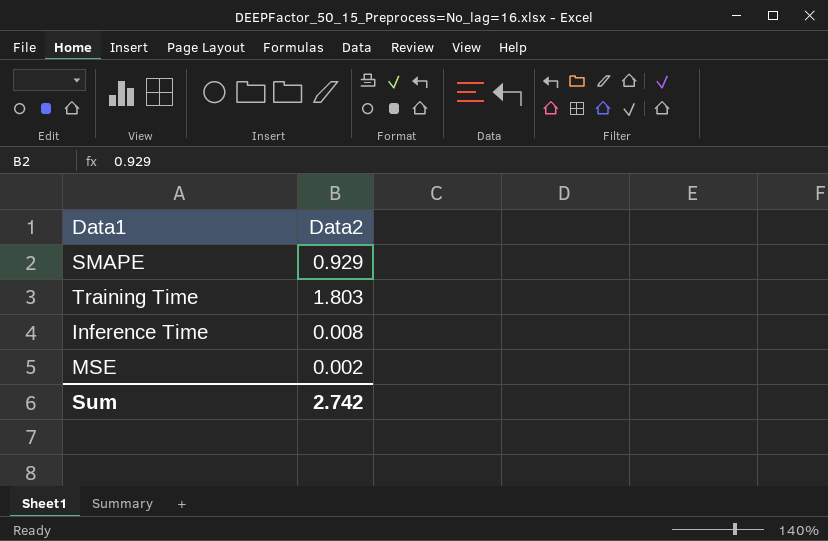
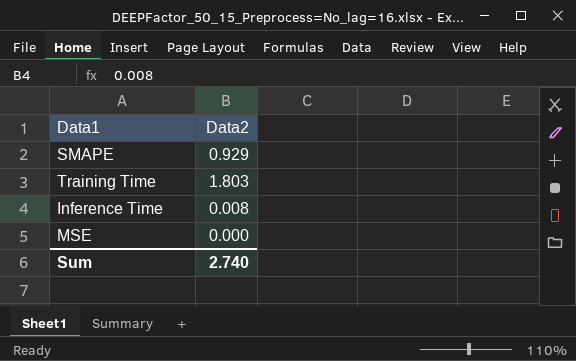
MSE | Data2: 0.002 -> 0.000
Sum | Data2: 2.742 -> 2.740

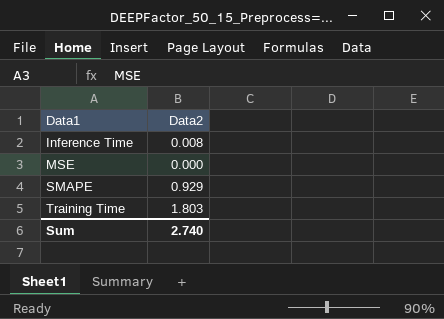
row order: none -> Data1 ascending

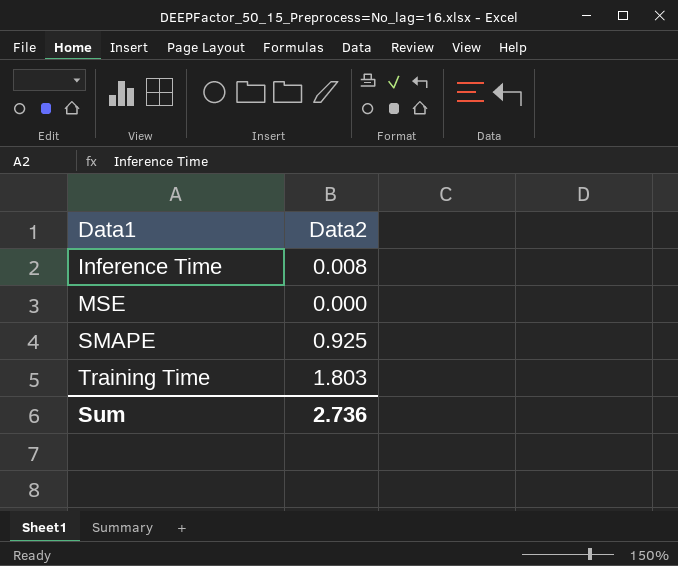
SMAPE | Data2: 0.929 -> 0.925
Sum | Data2: 2.740 -> 2.736

